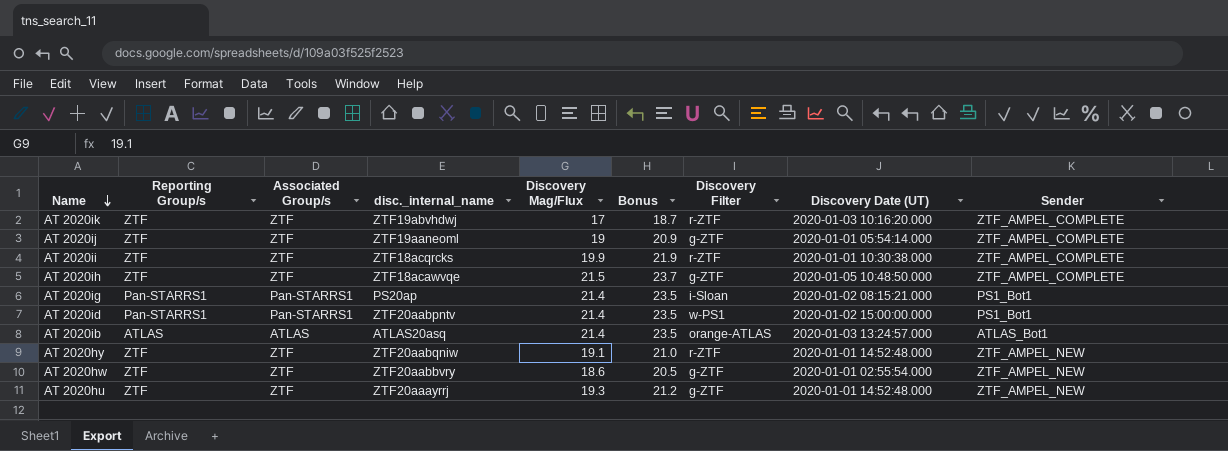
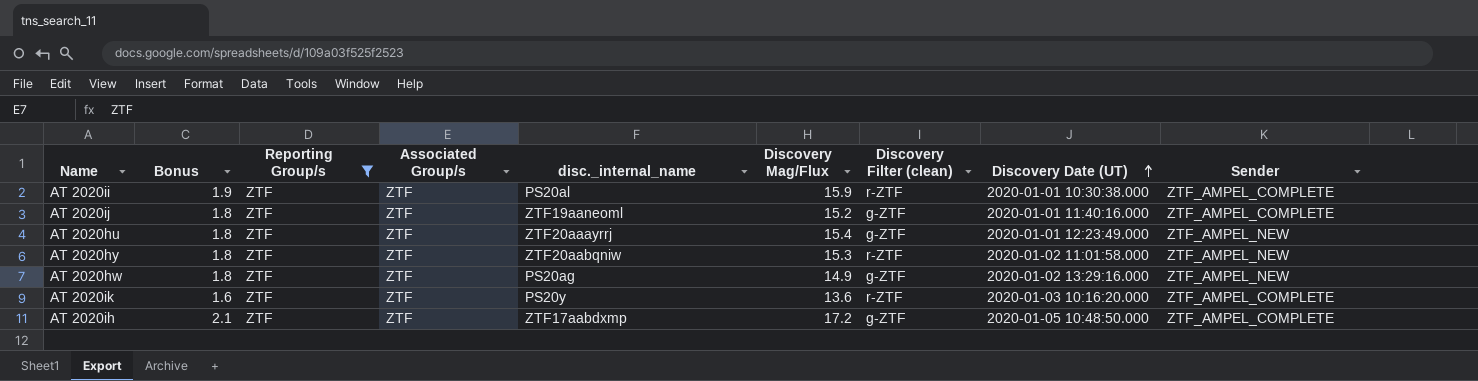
filter: none -> Reporting Group/s = ZTF
row order: Name descending -> Discovery Date (UT) ascending
column Bonus | formula: [Discovery Mag/Flux] * 1.1 -> [Discovery Mag/Flux] * 0.12
column Bonus | position: 6 -> 2
column name: Discovery Filter -> Discovery Filter (clean)
AT 2020ii | disc._internal_name: ZTF18acqrcks -> PS20al
AT 2020ii | Discovery Mag/Flux: 19.9 -> 15.9
AT 2020ij | Discovery Mag/Flux: 19 -> 15.2
AT 2020ij | Discovery Date (UT): 2020-01-01 05:54:14.000 -> 2020-01-01 11:40:16.000
AT 2020hu | Discovery Mag/Flux: 19.3 -> 15.4
AT 2020hu | Discovery Date (UT): 2020-01-01 14:52:48.000 -> 2020-01-01 12:23:49.000
AT 2020hy | Discovery Mag/Flux: 19.1 -> 15.3
AT 2020hy | Discovery Date (UT): 2020-01-01 14:52:48.000 -> 2020-01-02 11:01:58.000
AT 2020hw | disc._internal_name: ZTF20aabbvry -> PS20ag
AT 2020hw | Discovery Mag/Flux: 18.6 -> 14.9
AT 2020hw | Discovery Date (UT): 2020-01-01 02:55:54.000 -> 2020-01-02 13:29:16.000
AT 2020ik | disc._internal_name: ZTF19abvhdwj -> PS20y
AT 2020ik | Discovery Mag/Flux: 17 -> 13.6
AT 2020ih | disc._internal_name: ZTF18acawvqe -> ZTF17aabdxmp
AT 2020ih | Discovery Mag/Flux: 21.5 -> 17.2

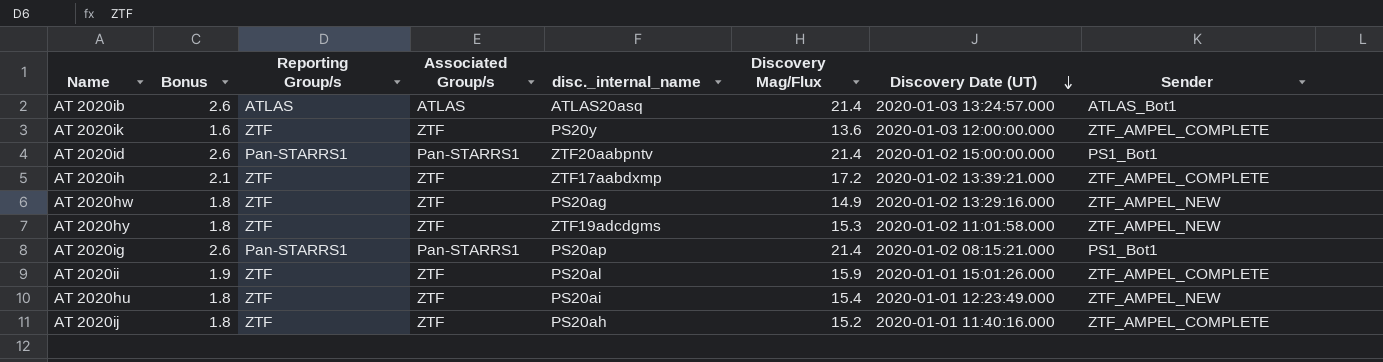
filter: Reporting Group/s = ZTF -> none
row order: Discovery Date (UT) ascending -> Discovery Date (UT) descending
column Discovery Filter (clean) | position: 7 -> none
AT 2020ik | Discovery Date (UT): 2020-01-03 10:16:20.000 -> 2020-01-03 12:00:00.000
AT 2020ih | Discovery Date (UT): 2020-01-05 10:48:50.000 -> 2020-01-02 13:39:21.000
AT 2020hy | disc._internal_name: ZTF20aabqniw -> ZTF19adcdgms
AT 2020ii | Discovery Date (UT): 2020-01-01 10:30:38.000 -> 2020-01-01 15:01:26.000
AT 2020hu | disc._internal_name: ZTF20aaayrrj -> PS20ai
AT 2020ij | disc._internal_name: ZTF19aaneoml -> PS20ah

